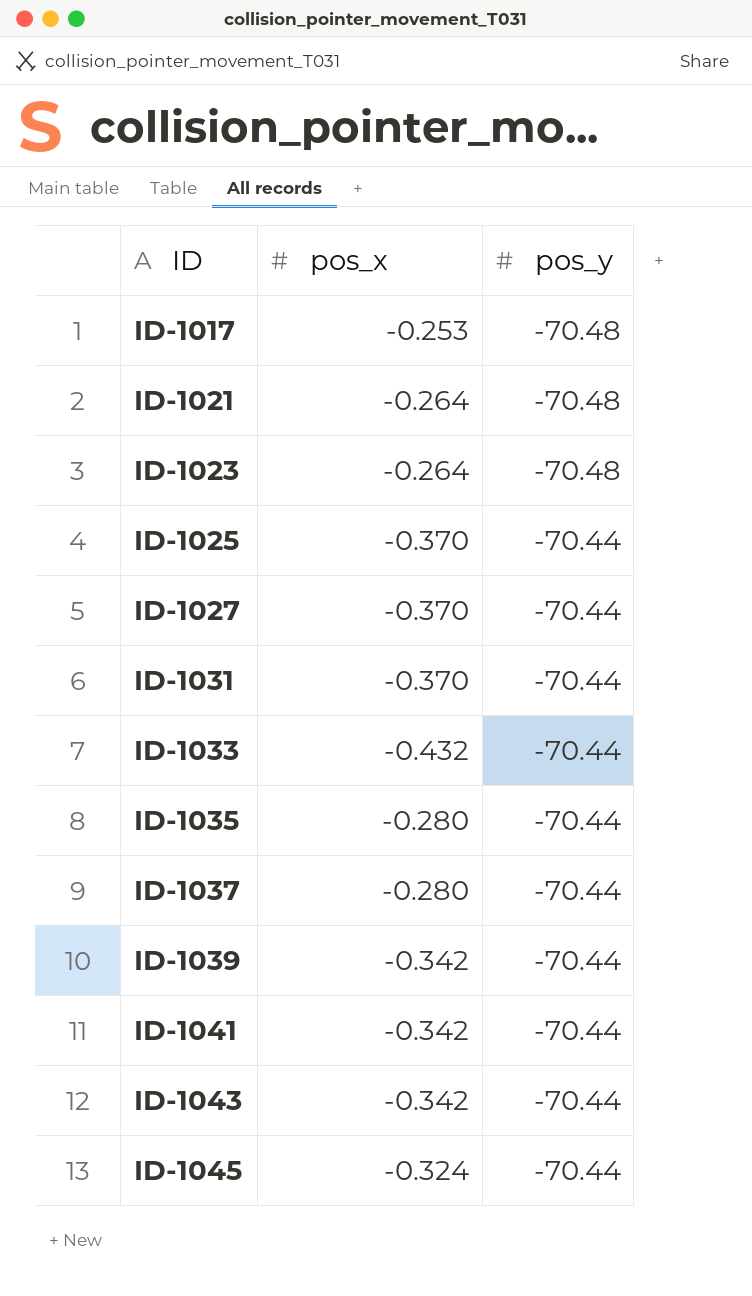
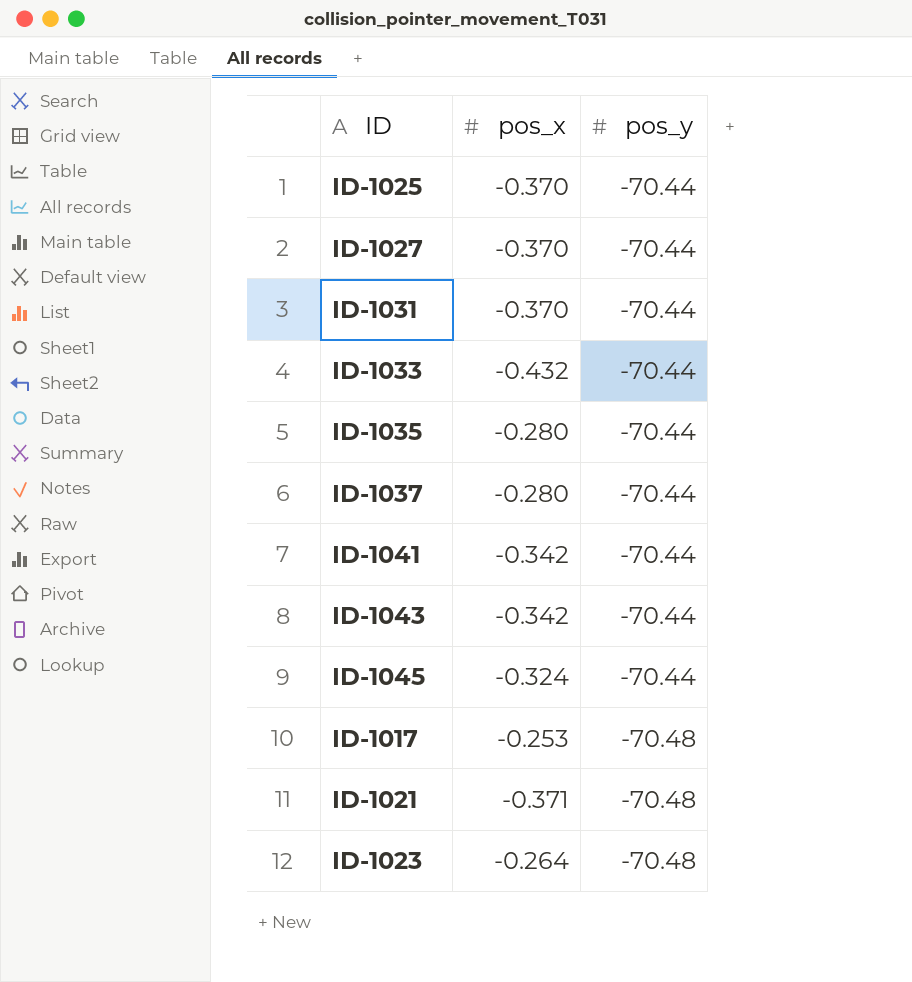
row order: ID ascending -> pos_y descending
row ID-1039: -0.342 | -70.44 -> none
ID-1021 | pos_x: -0.264 -> -0.371

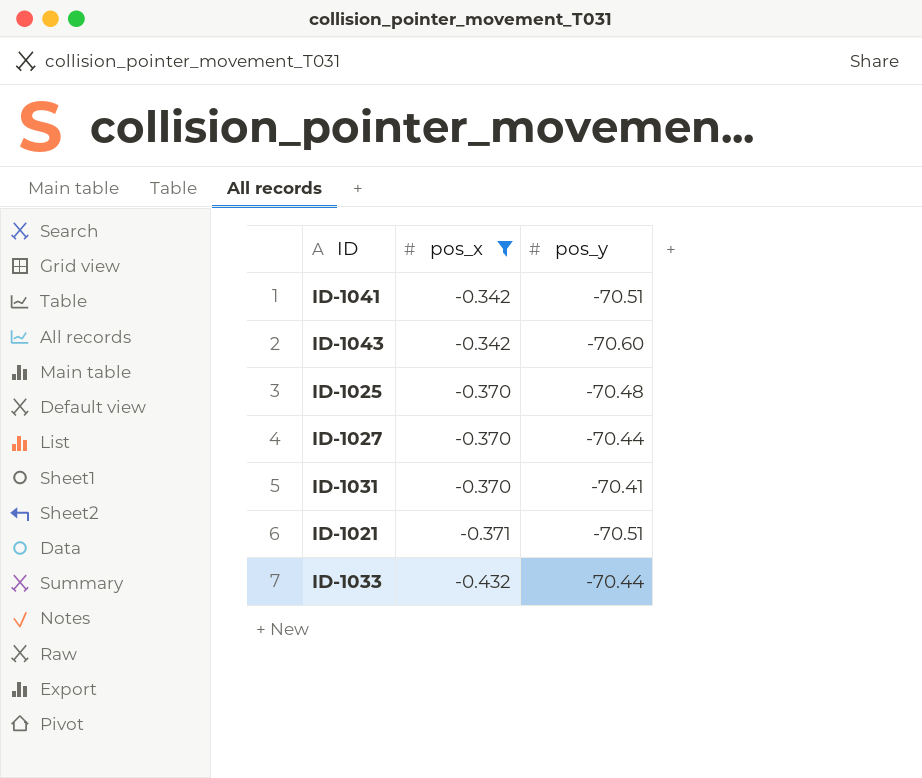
filter: none -> pos_x <= -0.342
row order: pos_y descending -> pos_x descending
ID-1041 | pos_y: -70.44 -> -70.51
ID-1043 | pos_y: -70.44 -> -70.60
ID-1025 | pos_y: -70.44 -> -70.48
ID-1031 | pos_y: -70.44 -> -70.41
ID-1021 | pos_y: -70.48 -> -70.51

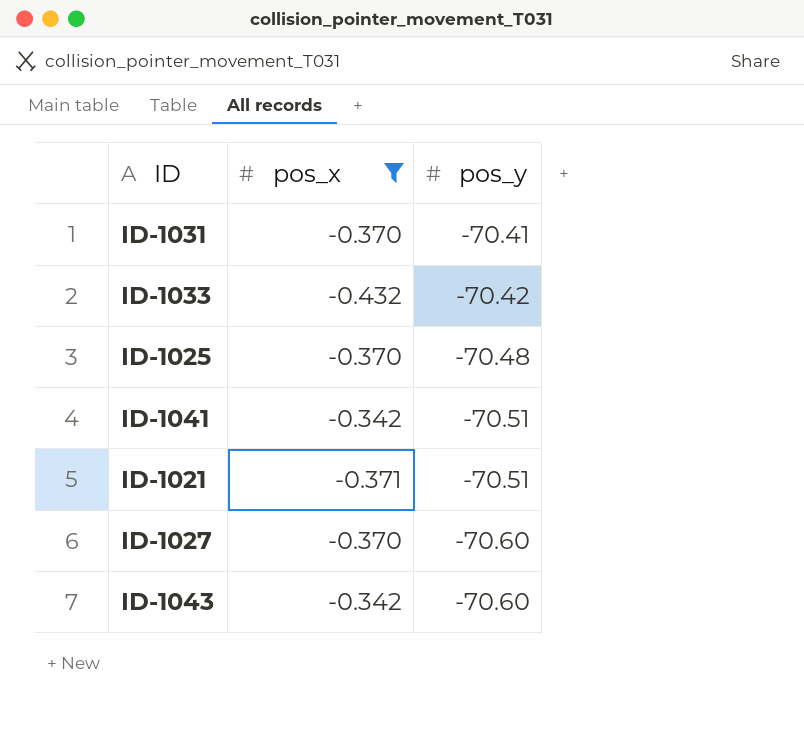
row order: pos_x descending -> pos_y descending
ID-1033 | pos_y: -70.44 -> -70.42
ID-1027 | pos_y: -70.44 -> -70.60

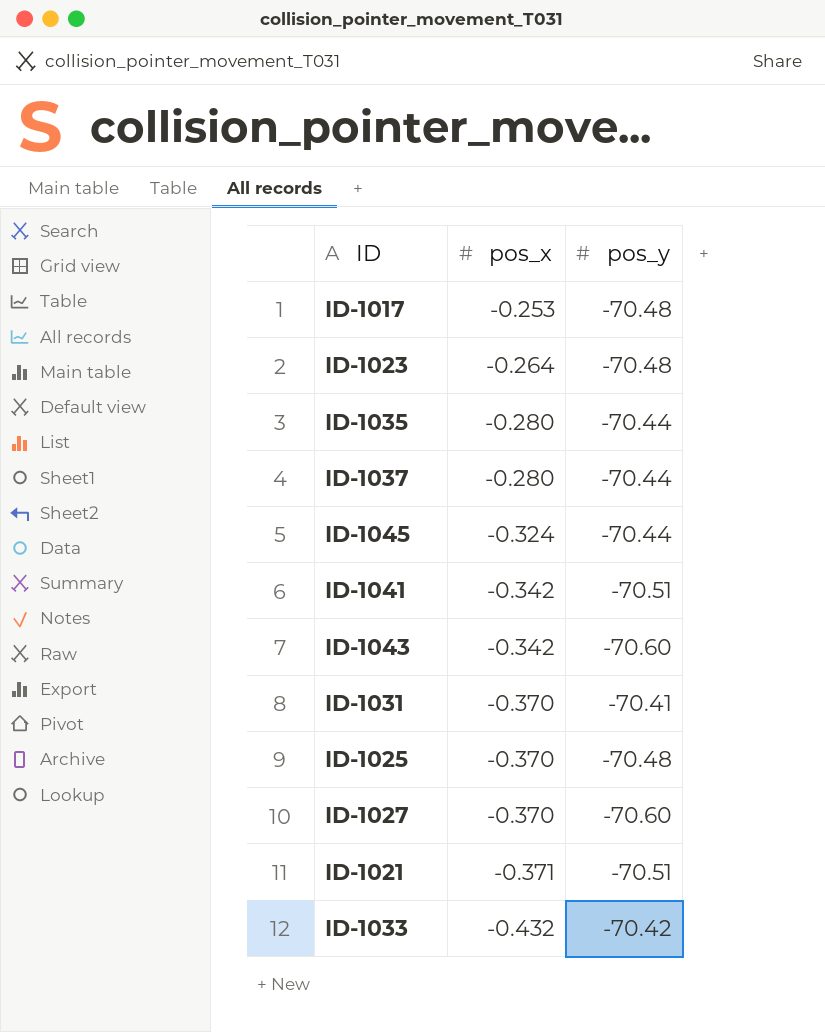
filter: pos_x <= -0.342 -> none
row order: pos_y descending -> pos_x descending

